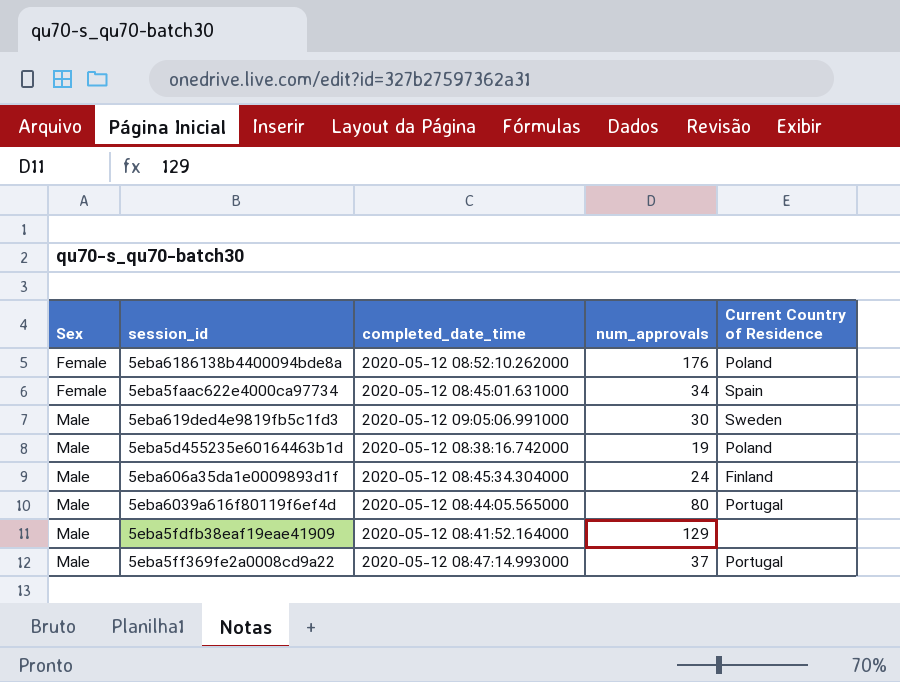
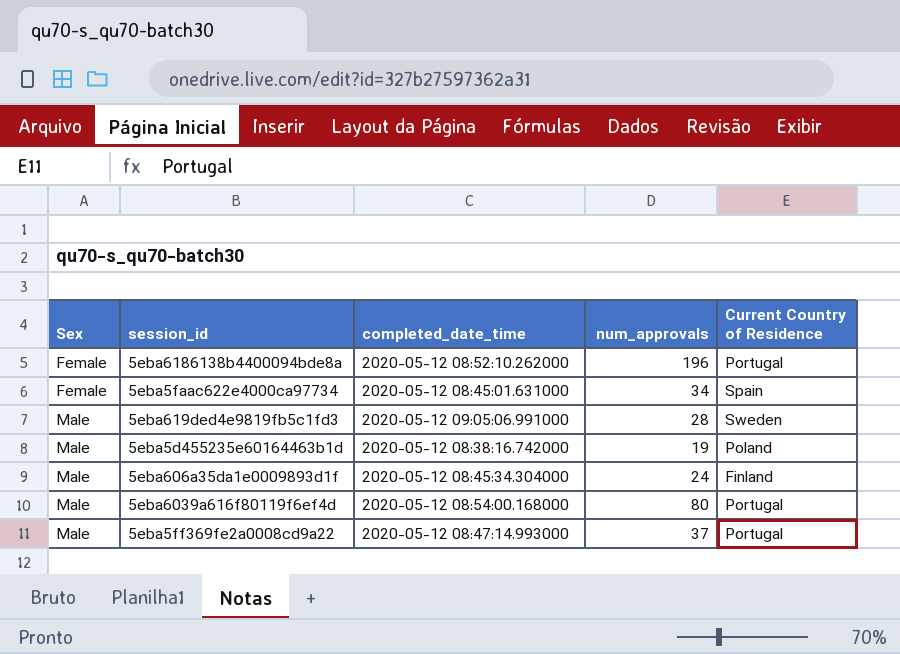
row 5eba5fdfb38eaf19eae41909: Male | 2020-05-12 08:41:52.164000 | 129 | none -> none
5eba6186138b4400094bde8a | num_approvals: 176 -> 196
5eba6186138b4400094bde8a | Current Country of Residence: Poland -> Portugal
5eba619ded4e9819fb5c1fd3 | num_approvals: 30 -> 28
5eba6039a616f80119f6ef4d | completed_date_time: 2020-05-12 08:44:05.565000 -> 2020-05-12 08:54:00.168000

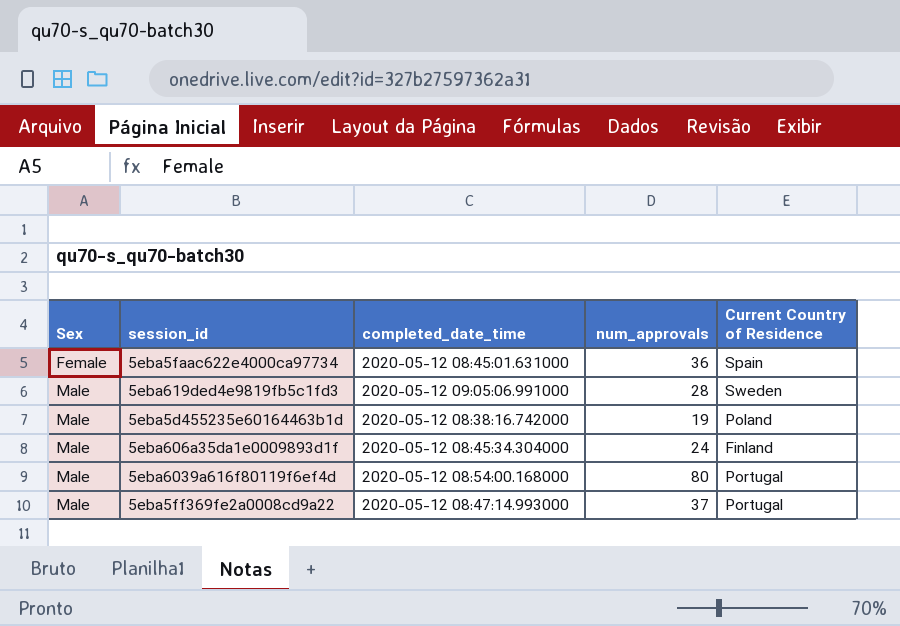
row 5eba6186138b4400094bde8a: Female | 2020-05-12 08:52:10.262000 | 196 | Portugal -> none
5eba5faac622e4000ca97734 | num_approvals: 34 -> 36

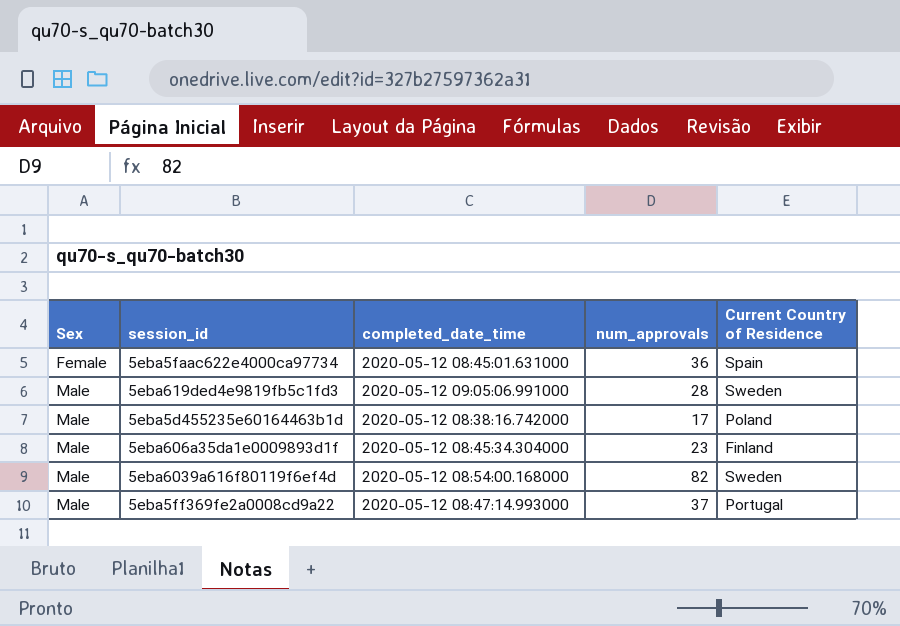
5eba5d455235e60164463b1d | num_approvals: 19 -> 17
5eba606a35da1e0009893d1f | num_approvals: 24 -> 23
5eba6039a616f80119f6ef4d | num_approvals: 80 -> 82
5eba6039a616f80119f6ef4d | Current Country of Residence: Portugal -> Sweden

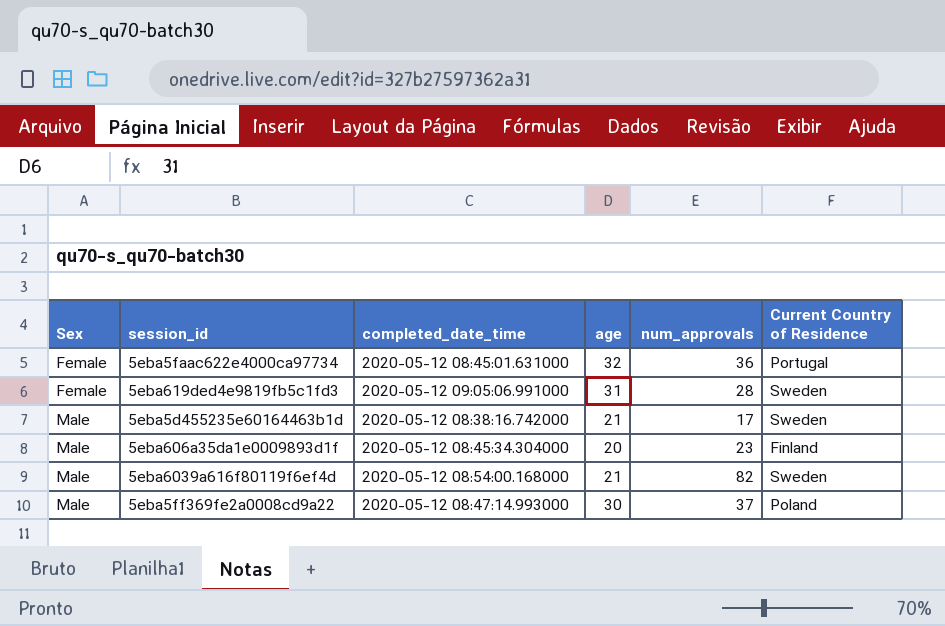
column age | position: none -> 4
5eba5faac622e4000ca97734 | Current Country of Residence: Spain -> Portugal
5eba619ded4e9819fb5c1fd3 | Sex: Male -> Female
5eba5d455235e60164463b1d | Current Country of Residence: Poland -> Sweden
5eba5ff369fe2a0008cd9a22 | Current Country of Residence: Portugal -> Poland

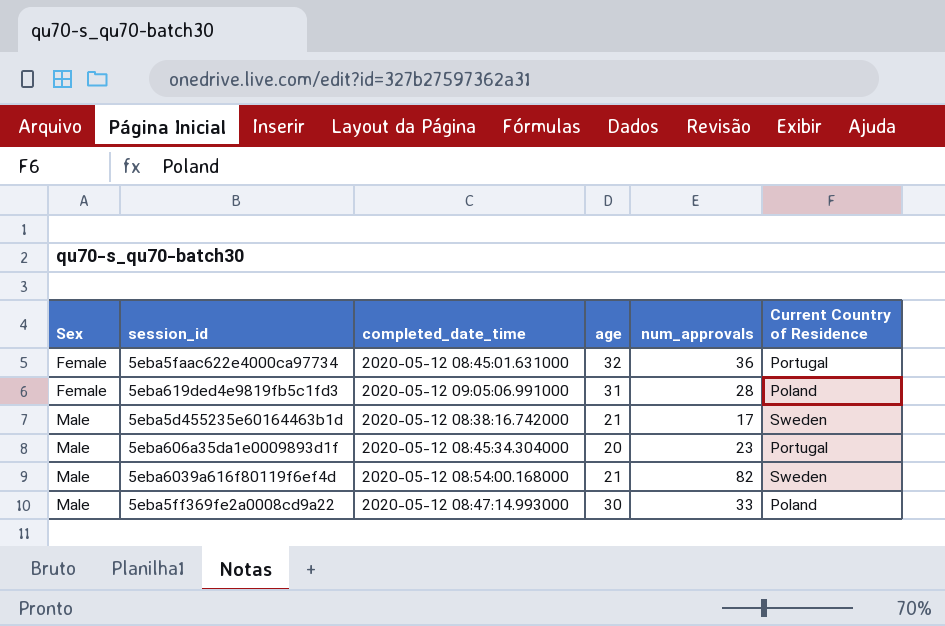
5eba619ded4e9819fb5c1fd3 | Current Country of Residence: Sweden -> Poland
5eba606a35da1e0009893d1f | Current Country of Residence: Finland -> Portugal
5eba5ff369fe2a0008cd9a22 | num_approvals: 37 -> 33

